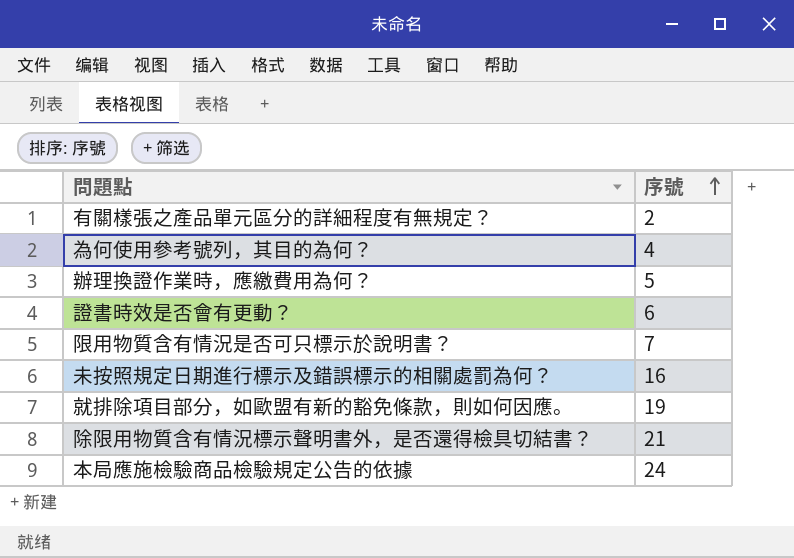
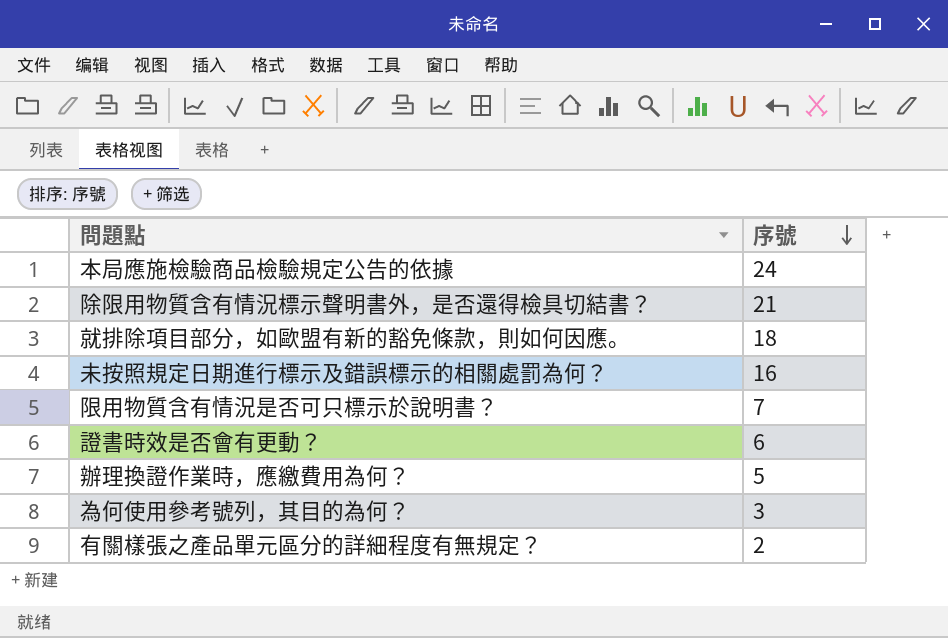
row order: 序號 ascending -> 序號 descending
就排除項目部分，如歐盟有新的豁免條款，則如何因應。 | 序號: 19 -> 18
為何使用參考號列，其目的為何？ | 序號: 4 -> 3

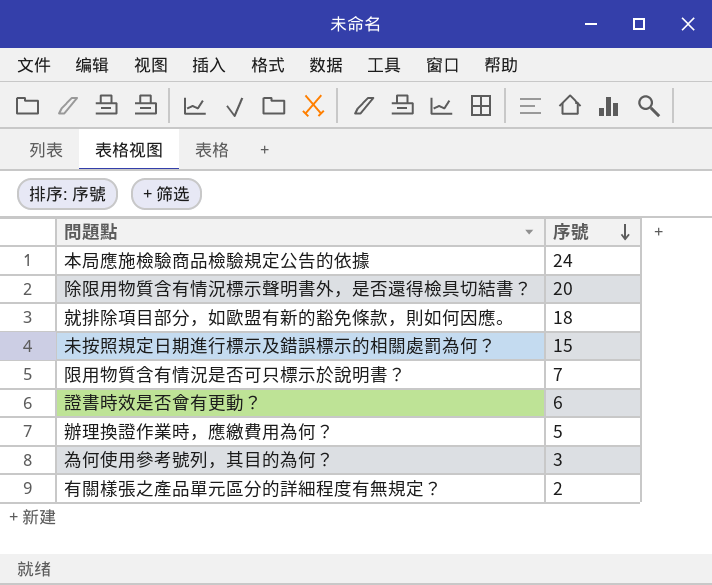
除限用物質含有情況標示聲明書外，是否還得檢具切結書？ | 序號: 21 -> 20
未按照規定日期進行標示及錯誤標示的相關處罰為何？ | 序號: 16 -> 15

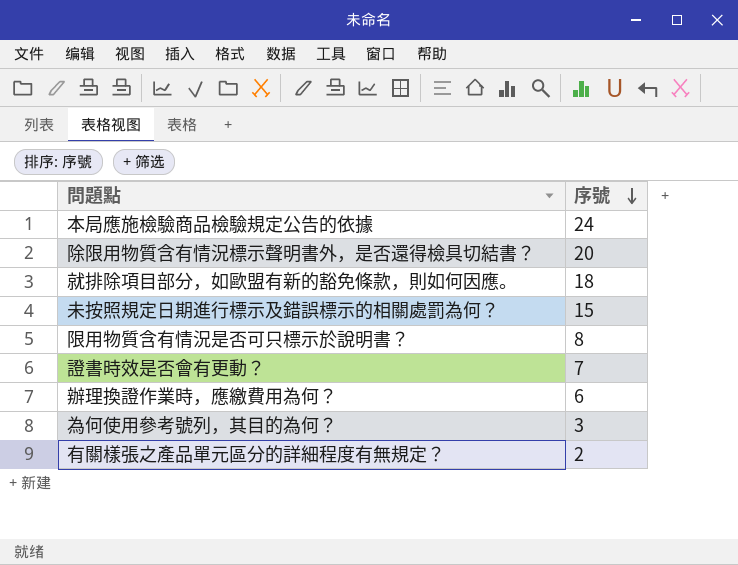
限用物質含有情況是否可只標示於說明書？ | 序號: 7 -> 8
證書時效是否會有更動？ | 序號: 6 -> 7
辦理換證作業時，應繳費用為何？ | 序號: 5 -> 6

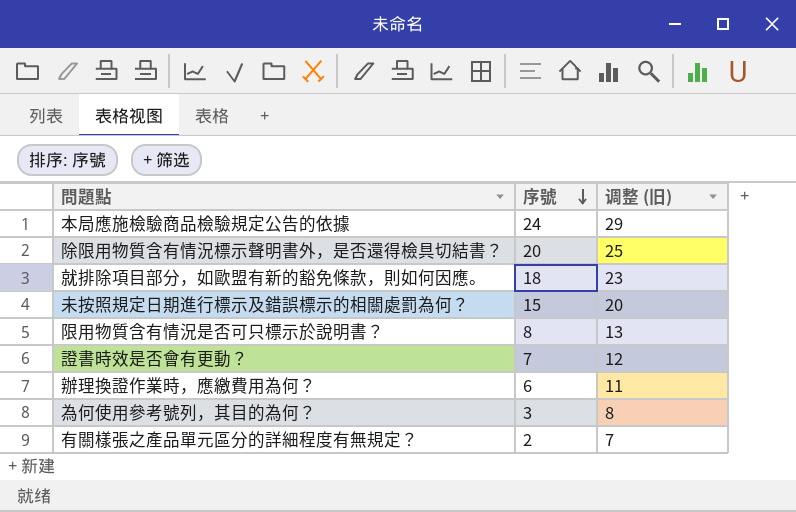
column 调整 (旧) | formula: none -> [序號] + 5

